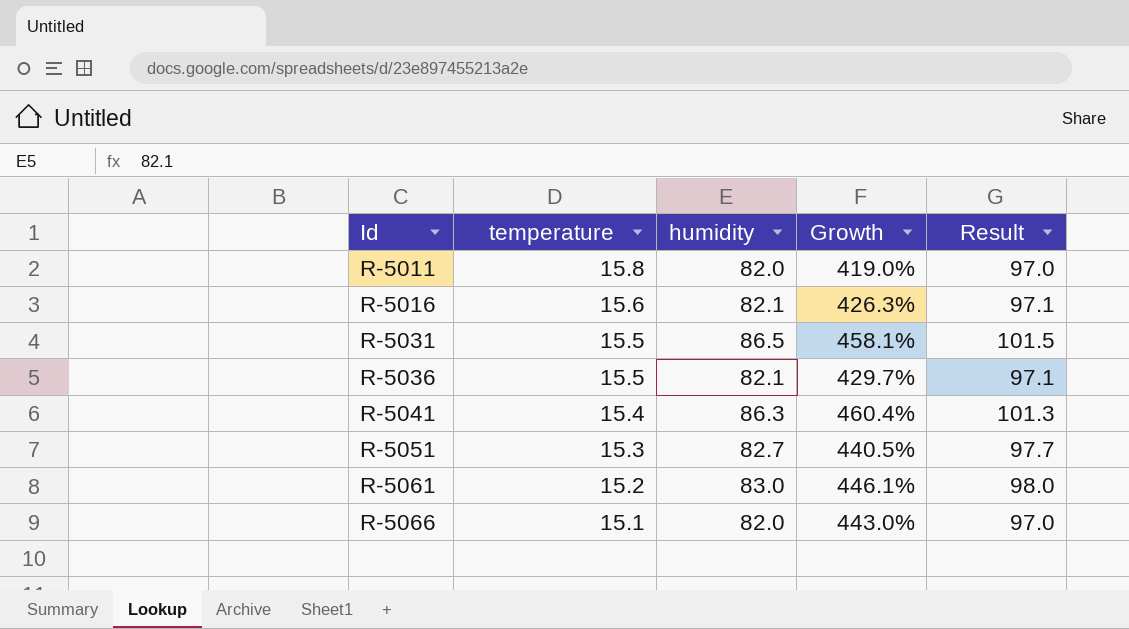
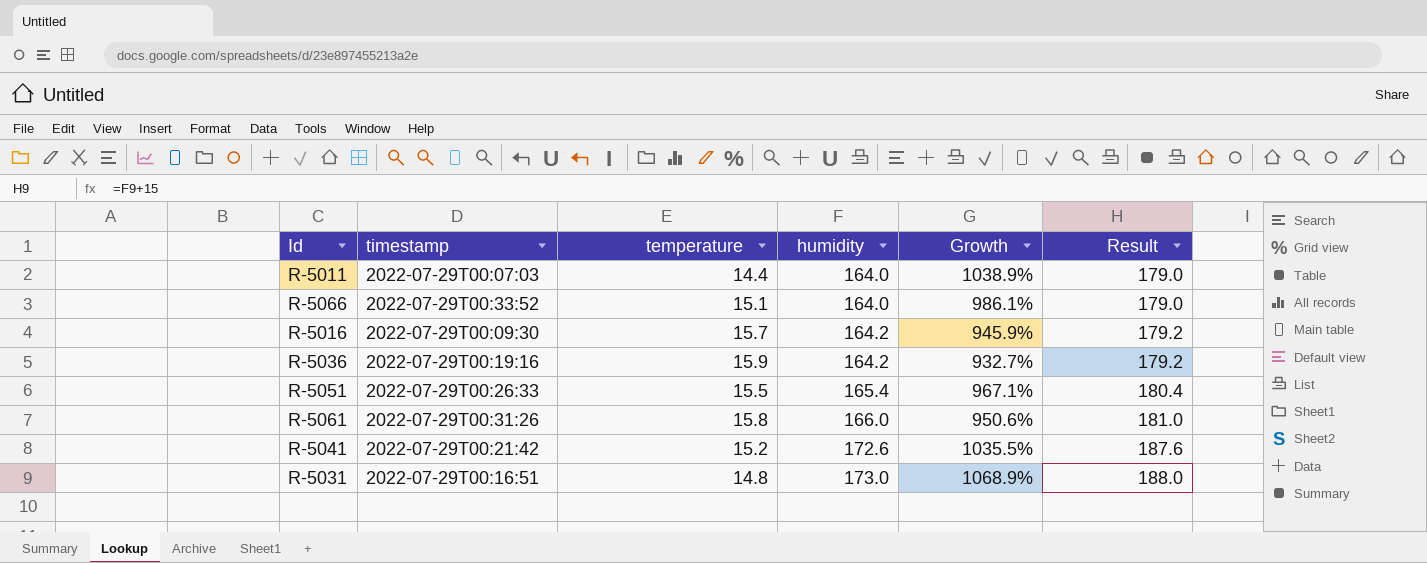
row order: Id ascending -> humidity ascending
column timestamp | position: none -> 2
R-5011 | temperature: 15.8 -> 14.4
R-5011 | humidity: 82.0 -> 164.0
R-5011 | Growth: 419.0% -> 1038.9%
R-5011 | Result: 97.0 -> 179.0
R-5066 | humidity: 82.0 -> 164.0
R-5066 | Growth: 443.0% -> 986.1%
R-5066 | Result: 97.0 -> 179.0
R-5016 | temperature: 15.6 -> 15.7
R-5016 | humidity: 82.1 -> 164.2
R-5016 | Growth: 426.3% -> 945.9%
R-5016 | Result: 97.1 -> 179.2
R-5036 | temperature: 15.5 -> 15.9
R-5036 | humidity: 82.1 -> 164.2
R-5036 | Growth: 429.7% -> 932.7%
R-5036 | Result: 97.1 -> 179.2
R-5051 | temperature: 15.3 -> 15.5
R-5051 | humidity: 82.7 -> 165.4
R-5051 | Growth: 440.5% -> 967.1%
R-5051 | Result: 97.7 -> 180.4
R-5061 | temperature: 15.2 -> 15.8
R-5061 | humidity: 83.0 -> 166.0
R-5061 | Growth: 446.1% -> 950.6%
R-5061 | Result: 98.0 -> 181.0
R-5041 | temperature: 15.4 -> 15.2
R-5041 | humidity: 86.3 -> 172.6
R-5041 | Growth: 460.4% -> 1035.5%
R-5041 | Result: 101.3 -> 187.6
R-5031 | temperature: 15.5 -> 14.8
R-5031 | humidity: 86.5 -> 173.0
R-5031 | Growth: 458.1% -> 1068.9%
R-5031 | Result: 101.5 -> 188.0

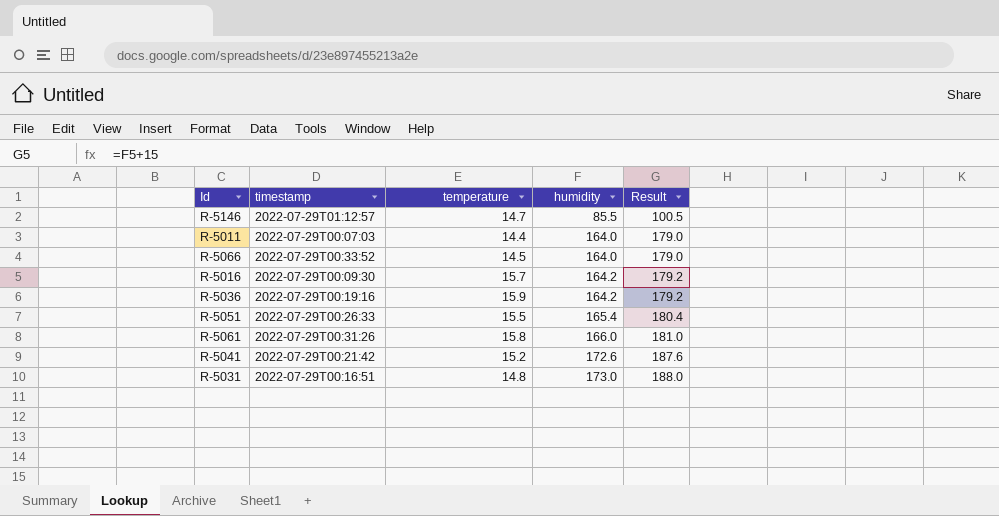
column Growth | formula: ([humidity] - [temperature]) / [temperature] -> none
row R-5146: none -> 2022-07-29T01:12:57 | 14.7 | 85.5 | 100.5
R-5066 | temperature: 15.1 -> 14.5

